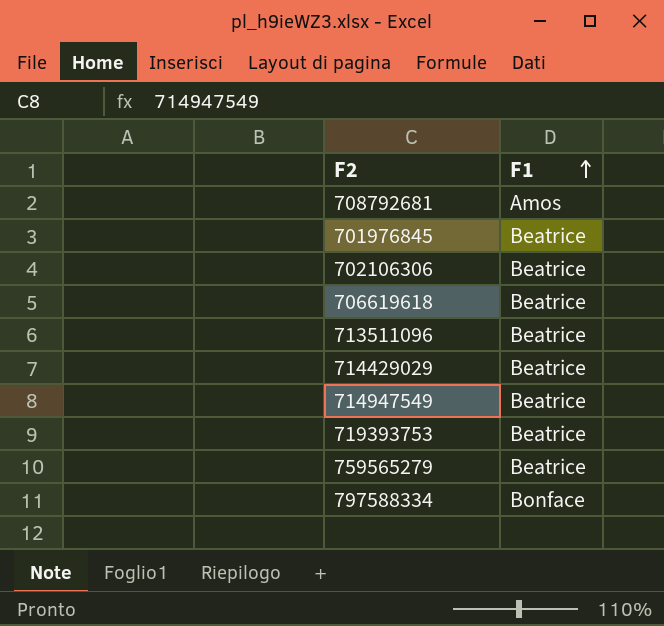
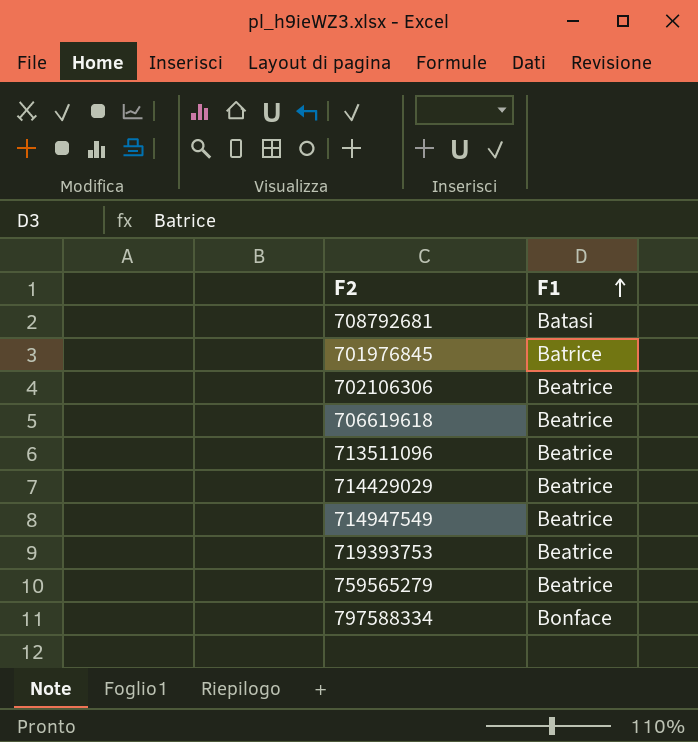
708792681 | F1: Amos -> Batasi
701976845 | F1: Beatrice -> Batrice

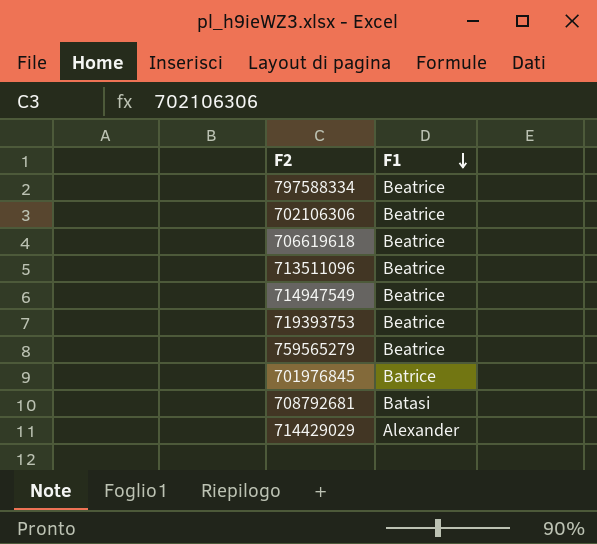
row order: F1 ascending -> F1 descending
797588334 | F1: Bonface -> Beatrice
714429029 | F1: Beatrice -> Alexander

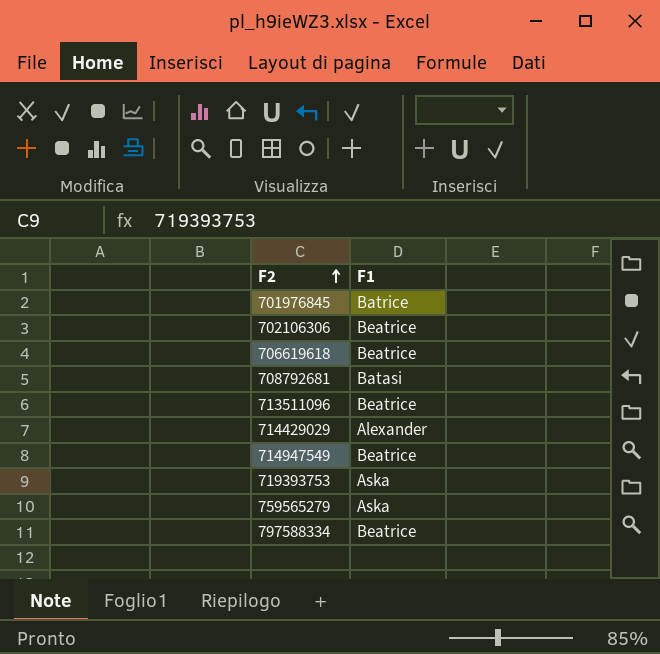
row order: F1 descending -> F2 ascending
719393753 | F1: Beatrice -> Aska
759565279 | F1: Beatrice -> Aska

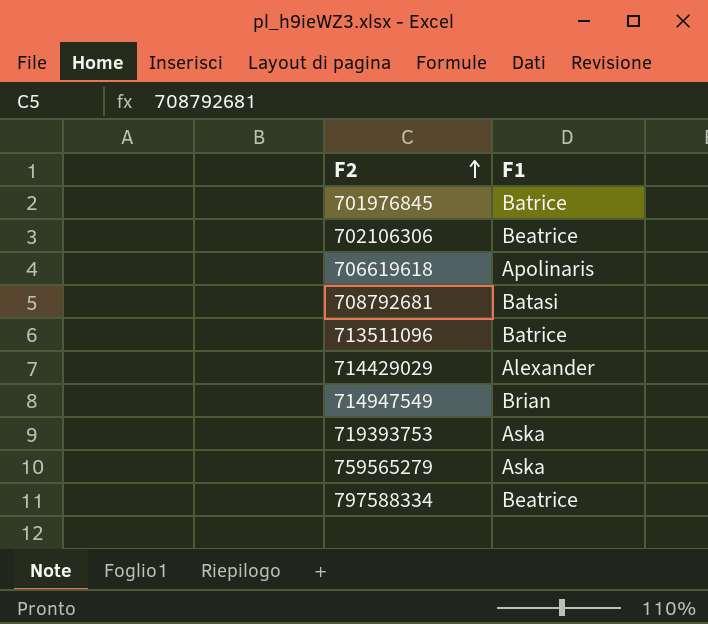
706619618 | F1: Beatrice -> Apolinaris
713511096 | F1: Beatrice -> Batrice
714947549 | F1: Beatrice -> Brian

